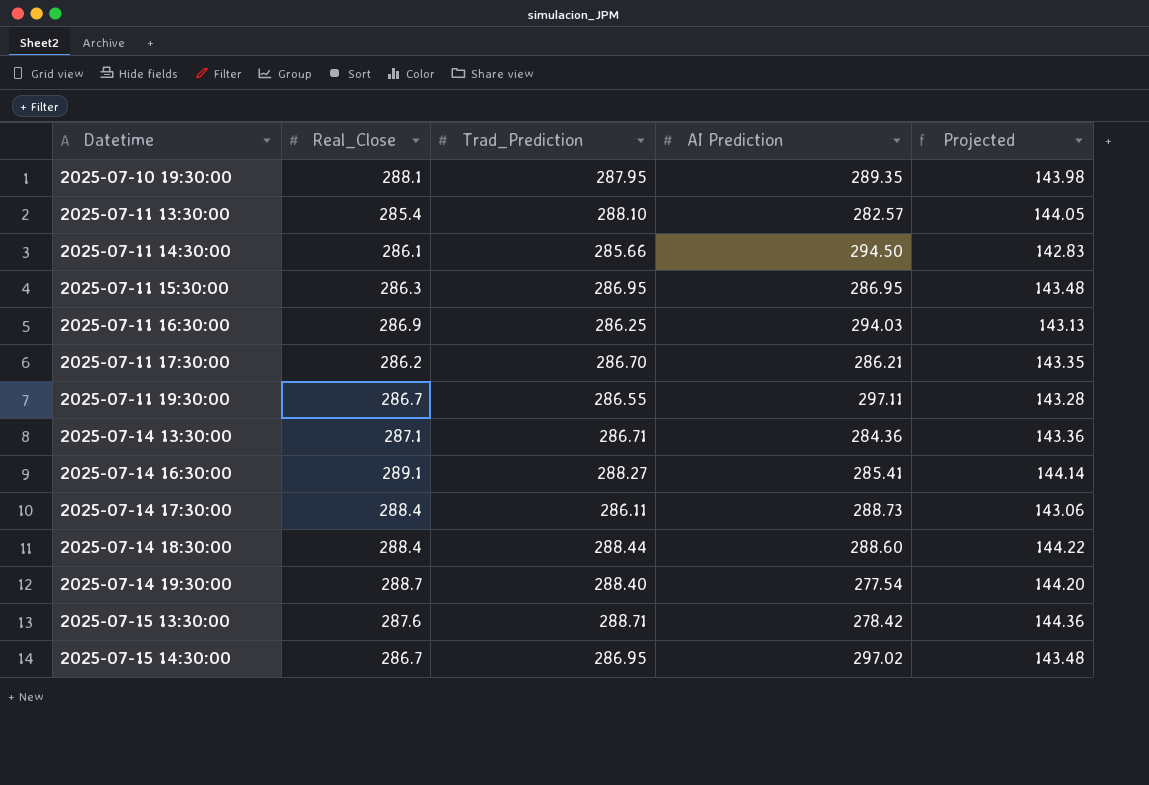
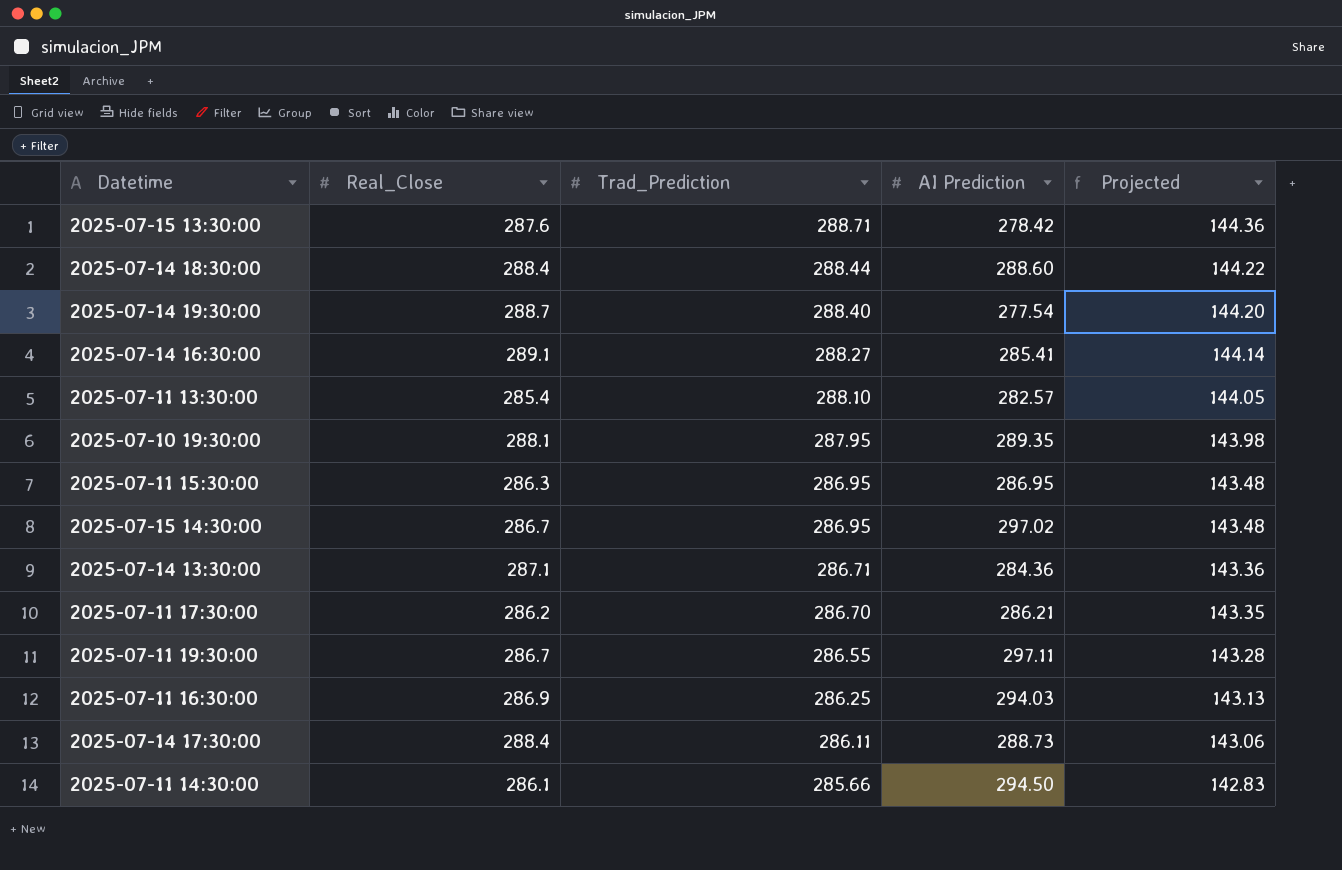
row order: Datetime ascending -> Trad_Prediction descending

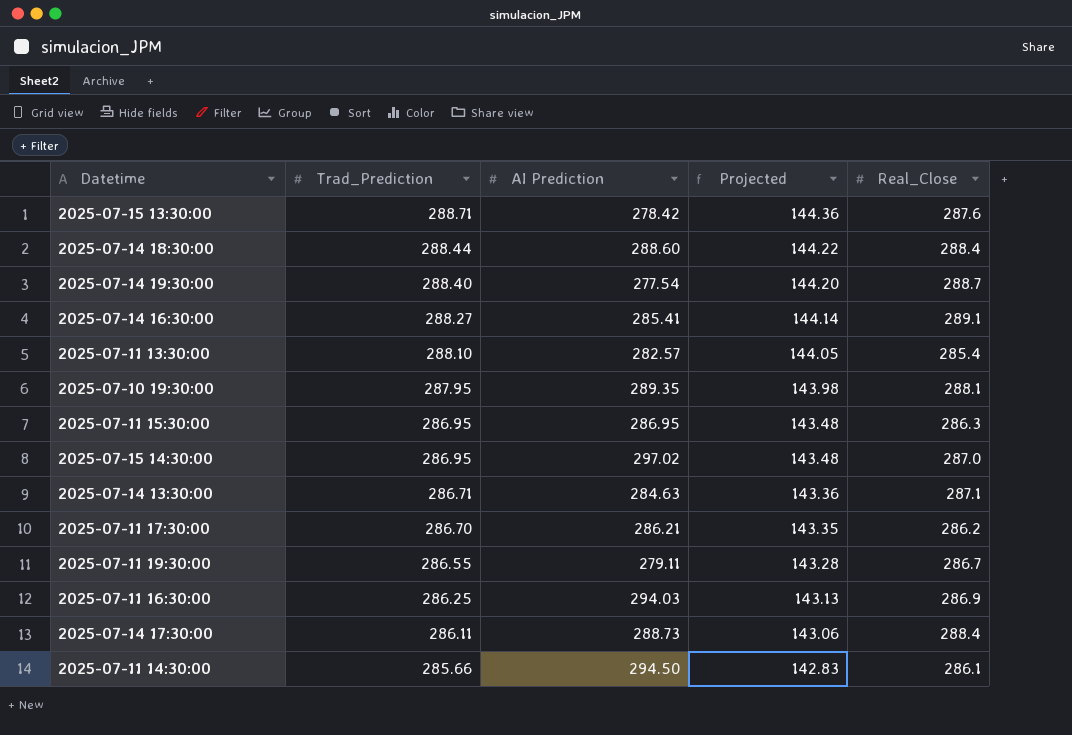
column Real_Close | position: 2 -> 5
2025-07-15 14:30:00 | Real_Close: 286.7 -> 287.0
2025-07-14 13:30:00 | AI Prediction: 284.36 -> 284.63
2025-07-11 19:30:00 | AI Prediction: 297.11 -> 279.11

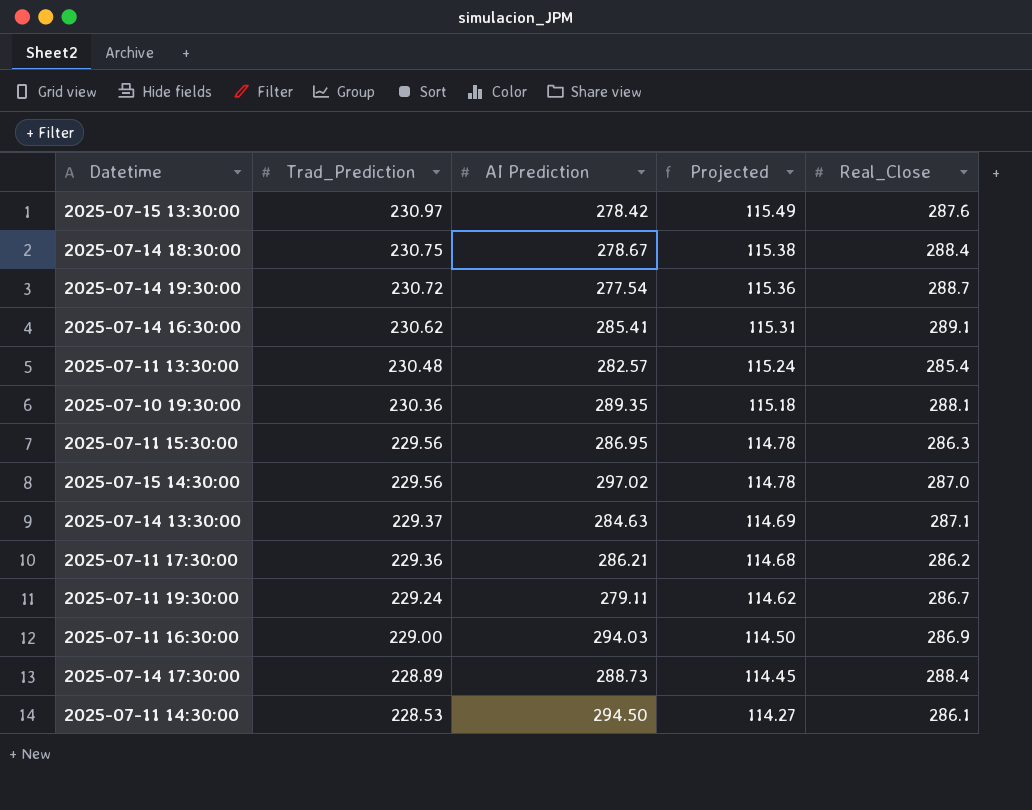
2025-07-15 13:30:00 | Trad_Prediction: 288.71 -> 230.97
2025-07-15 13:30:00 | Projected: 144.36 -> 115.49
2025-07-14 18:30:00 | Trad_Prediction: 288.44 -> 230.75
2025-07-14 18:30:00 | AI Prediction: 288.60 -> 278.67
2025-07-14 18:30:00 | Projected: 144.22 -> 115.38
2025-07-14 19:30:00 | Trad_Prediction: 288.40 -> 230.72
2025-07-14 19:30:00 | Projected: 144.20 -> 115.36
2025-07-14 16:30:00 | Trad_Prediction: 288.27 -> 230.62
2025-07-14 16:30:00 | Projected: 144.14 -> 115.31
2025-07-11 13:30:00 | Trad_Prediction: 288.10 -> 230.48
2025-07-11 13:30:00 | Projected: 144.05 -> 115.24
2025-07-10 19:30:00 | Trad_Prediction: 287.95 -> 230.36
2025-07-10 19:30:00 | Projected: 143.98 -> 115.18
2025-07-11 15:30:00 | Trad_Prediction: 286.95 -> 229.56
2025-07-11 15:30:00 | Projected: 143.48 -> 114.78
2025-07-15 14:30:00 | Trad_Prediction: 286.95 -> 229.56
2025-07-15 14:30:00 | Projected: 143.48 -> 114.78
2025-07-14 13:30:00 | Trad_Prediction: 286.71 -> 229.37
2025-07-14 13:30:00 | Projected: 143.36 -> 114.69
2025-07-11 17:30:00 | Trad_Prediction: 286.70 -> 229.36
2025-07-11 17:30:00 | Projected: 143.35 -> 114.68
2025-07-11 19:30:00 | Trad_Prediction: 286.55 -> 229.24
2025-07-11 19:30:00 | Projected: 143.28 -> 114.62
2025-07-11 16:30:00 | Trad_Prediction: 286.25 -> 229.00
2025-07-11 16:30:00 | Projected: 143.13 -> 114.50
2025-07-14 17:30:00 | Trad_Prediction: 286.11 -> 228.89
2025-07-14 17:30:00 | Projected: 143.06 -> 114.45
2025-07-11 14:30:00 | Trad_Prediction: 285.66 -> 228.53
2025-07-11 14:30:00 | Projected: 142.83 -> 114.27

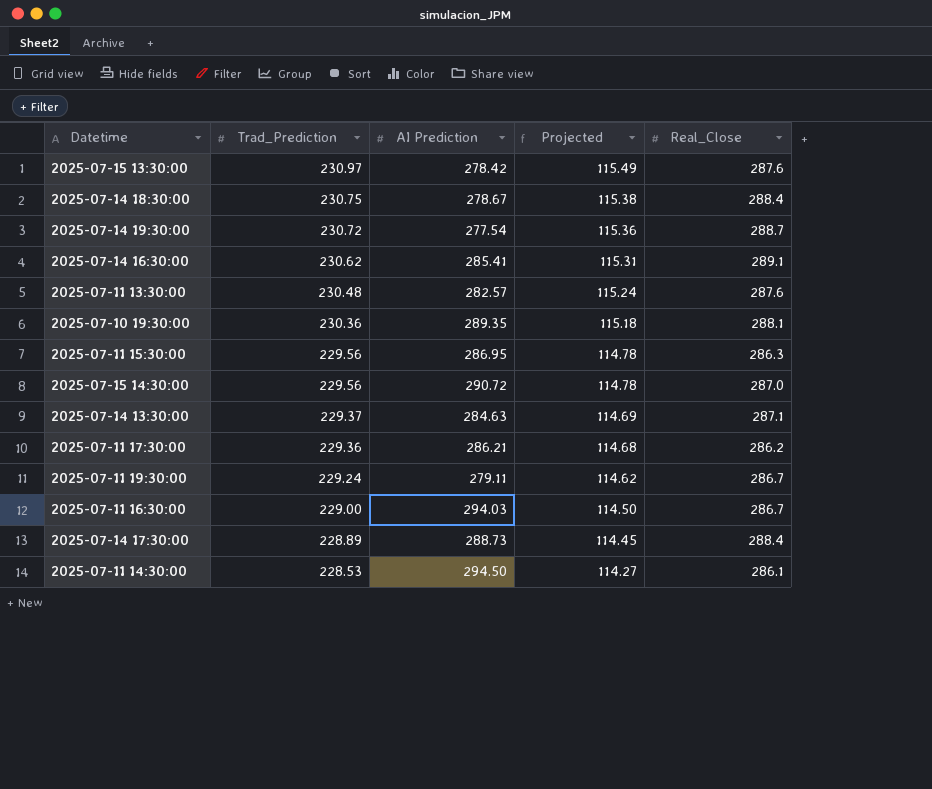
2025-07-11 13:30:00 | Real_Close: 285.4 -> 287.6
2025-07-15 14:30:00 | AI Prediction: 297.02 -> 290.72
2025-07-11 16:30:00 | Real_Close: 286.9 -> 286.7

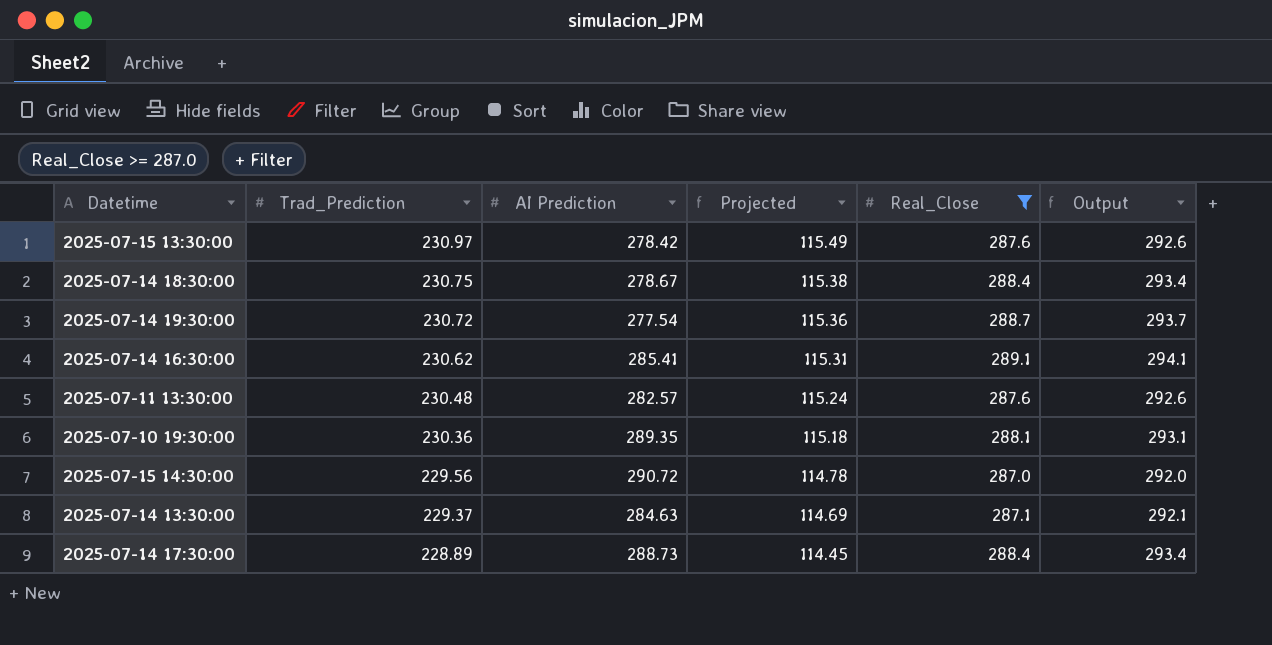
filter: none -> Real_Close >= 287.0
column Output | formula: none -> [Real_Close] + 5

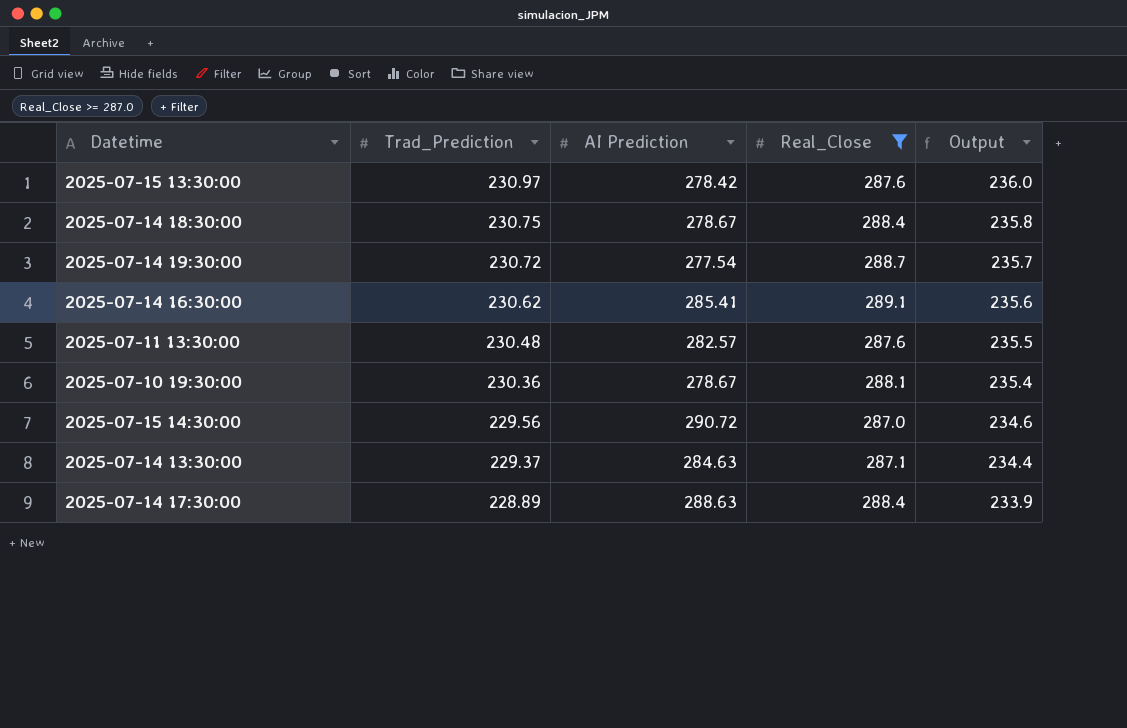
column Projected | formula: [Trad_Prediction] * 0.5 -> none
column Output | formula: [Real_Close] + 5 -> [Trad_Prediction] + 5
2025-07-10 19:30:00 | AI Prediction: 289.35 -> 278.67
2025-07-14 17:30:00 | AI Prediction: 288.73 -> 288.63

